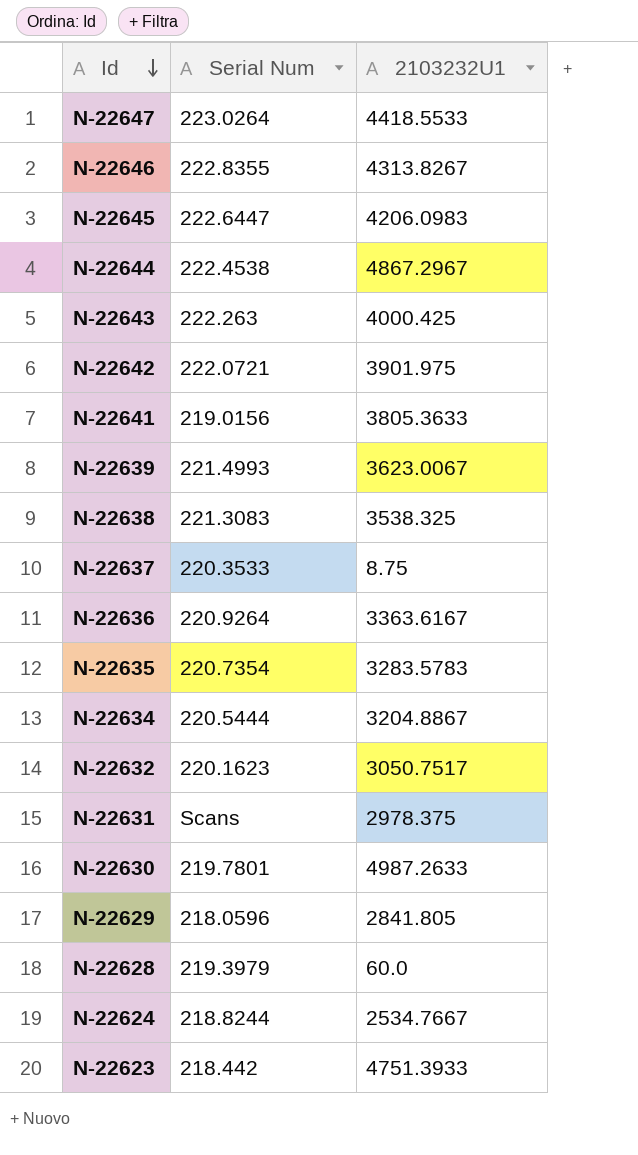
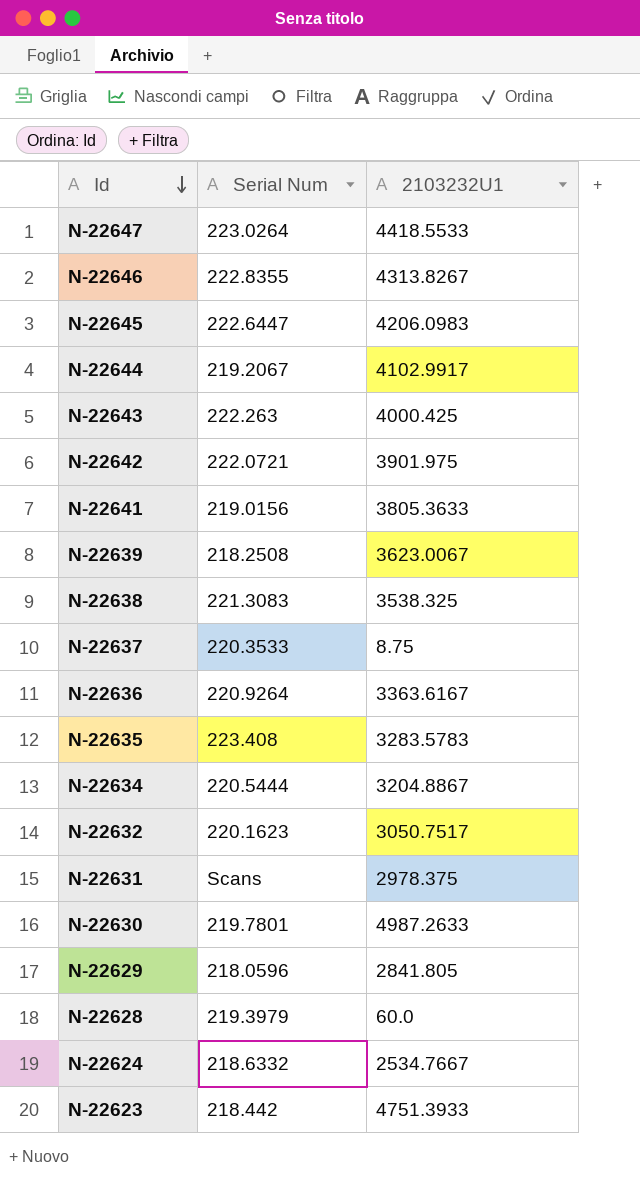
N-22644 | Serial Num: 222.4538 -> 219.2067
N-22644 | 2103232U1: 4867.2967 -> 4102.9917
N-22639 | Serial Num: 221.4993 -> 218.2508
N-22635 | Serial Num: 220.7354 -> 223.408
N-22624 | Serial Num: 218.8244 -> 218.6332

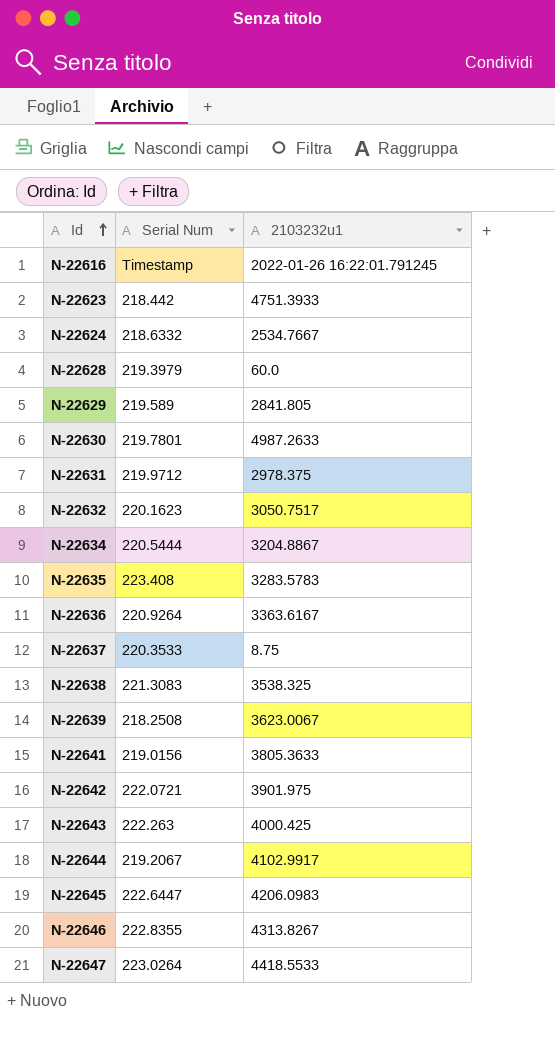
row order: Id descending -> Id ascending
column name: 2103232U1 -> 2103232u1
row N-22616: none -> Timestamp | 2022-01-26 16:22:01.791245
N-22629 | Serial Num: 218.0596 -> 219.589
N-22631 | Serial Num: Scans -> 219.9712

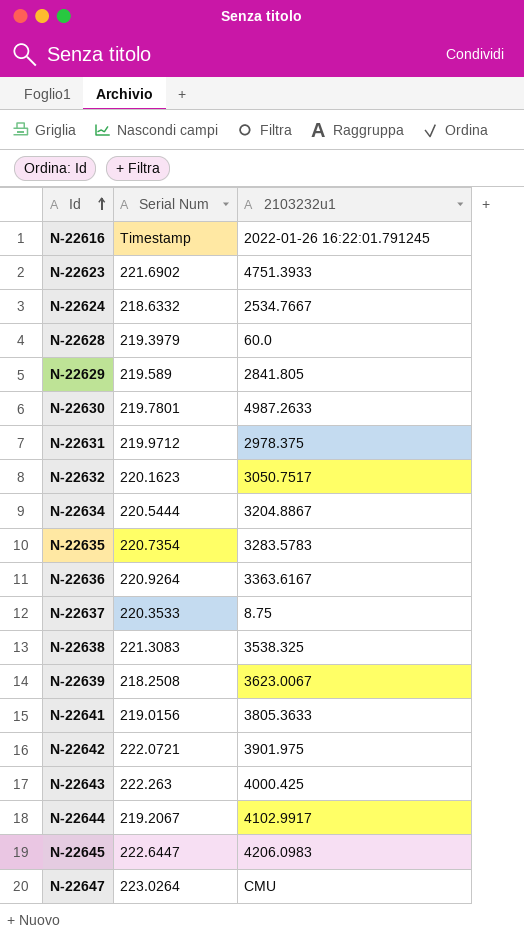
row N-22646: 222.8355 | 4313.8267 -> none
N-22623 | Serial Num: 218.442 -> 221.6902
N-22635 | Serial Num: 223.408 -> 220.7354
N-22647 | 2103232u1: 4418.5533 -> CMU

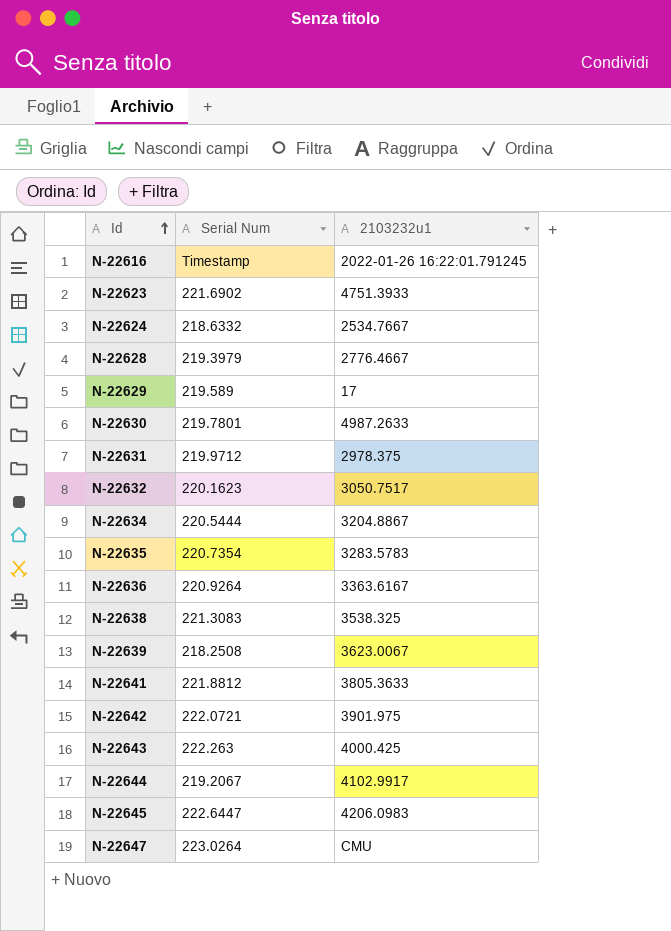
row N-22637: 220.3533 | 8.75 -> none
N-22628 | 2103232u1: 60.0 -> 2776.4667
N-22629 | 2103232u1: 2841.805 -> 17
N-22641 | Serial Num: 219.0156 -> 221.8812

